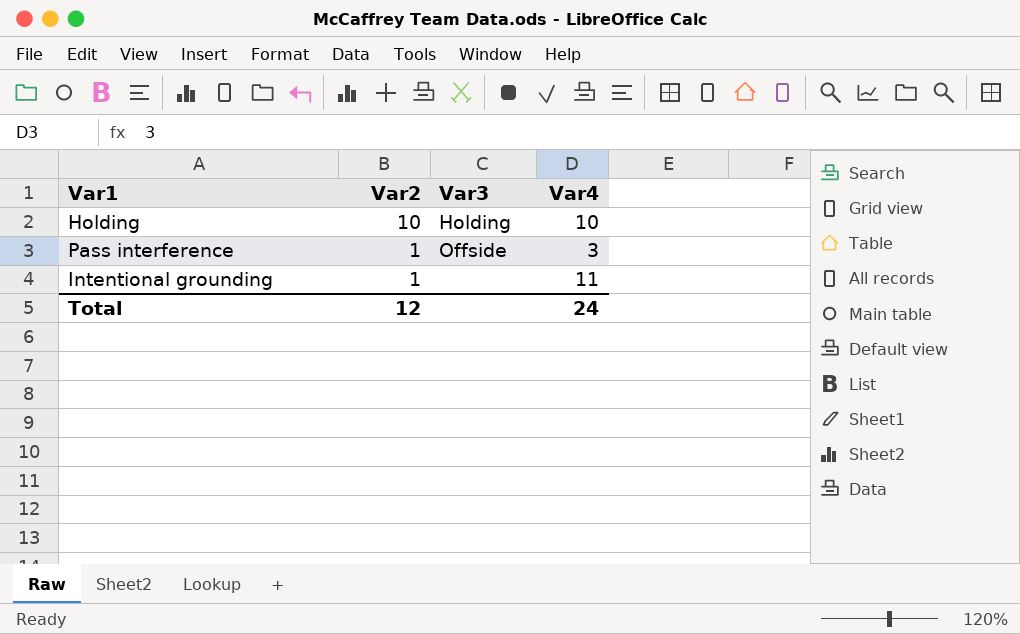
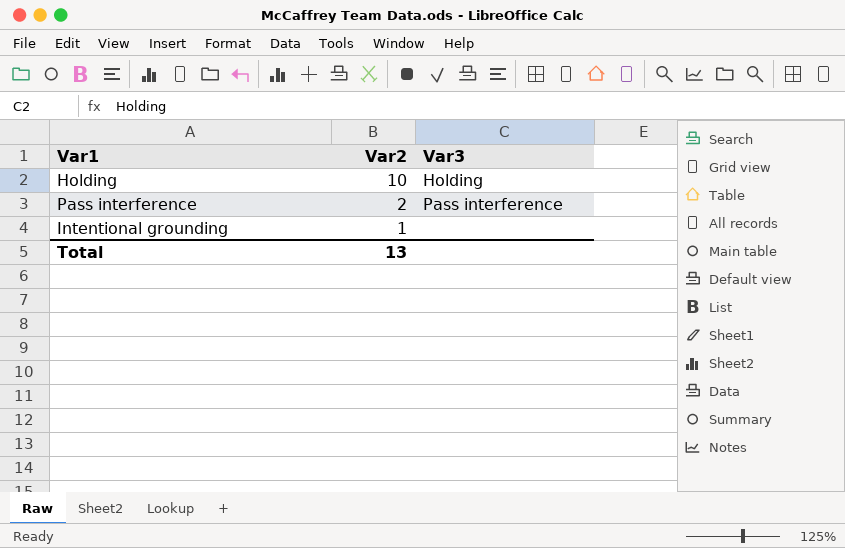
column Var4 | position: 4 -> none
Pass interference | Var2: 1 -> 2
Pass interference | Var3: Offside -> Pass interference
Total | Var2: 12 -> 13

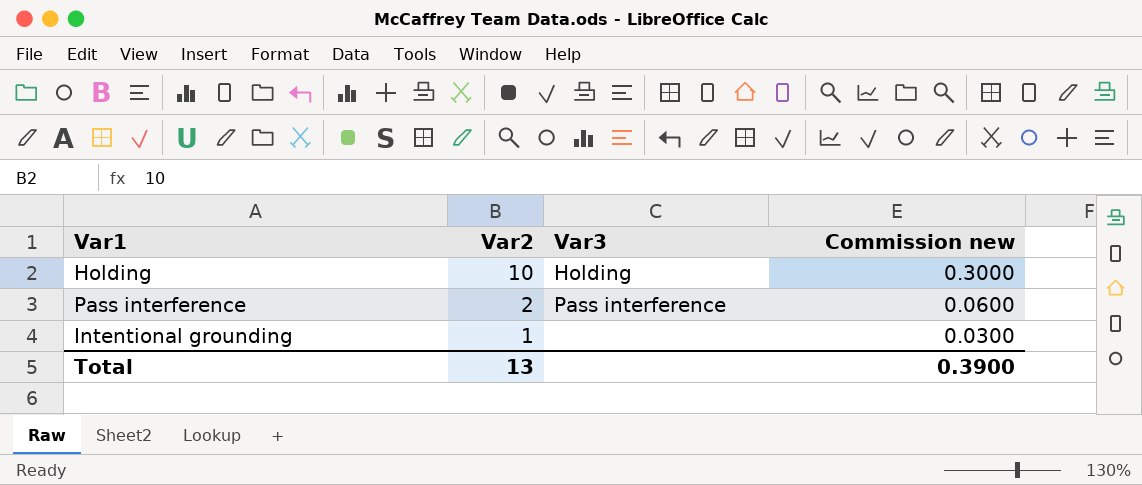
column Commission new | formula: none -> [Var2] * 0.03

